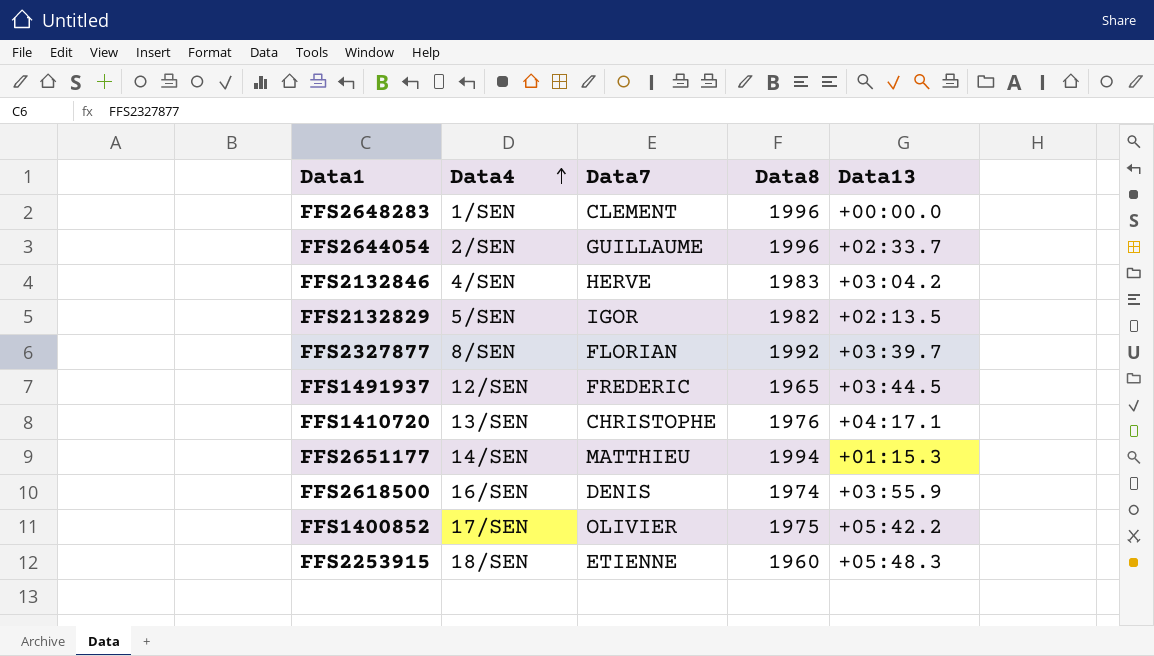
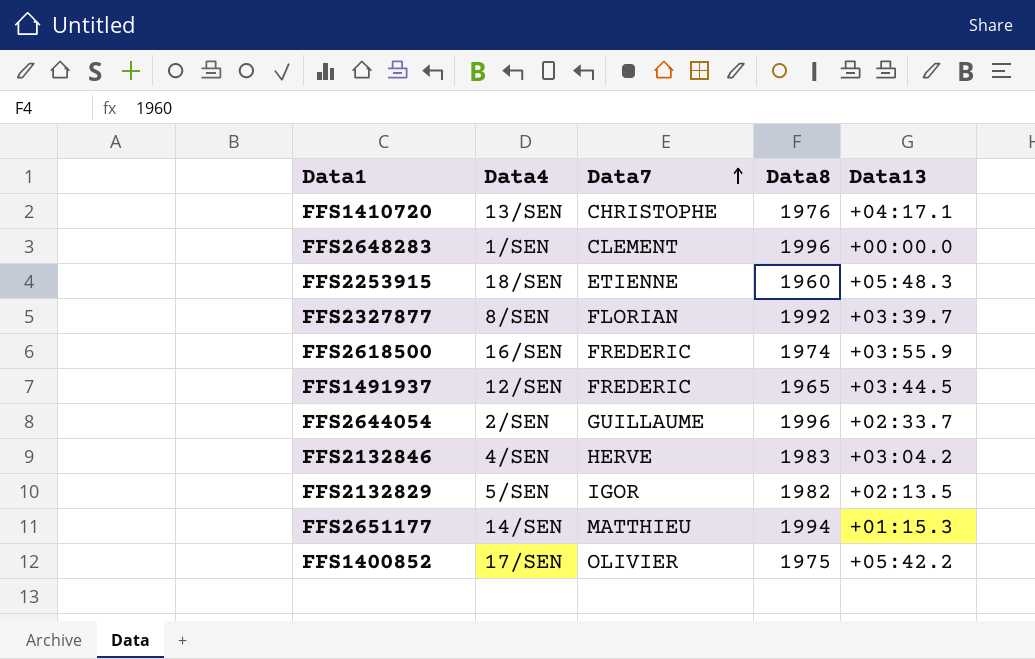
row order: Data4 ascending -> Data7 ascending
FFS2618500 | Data7: DENIS -> FREDERIC

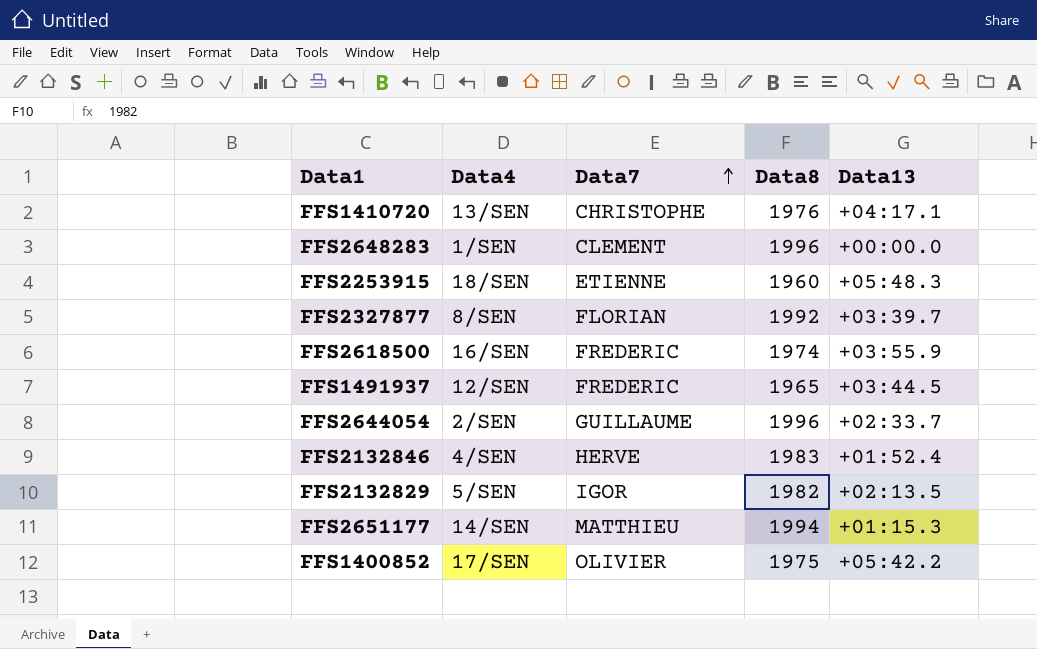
FFS2132846 | Data13: +03:04.2 -> +01:52.4

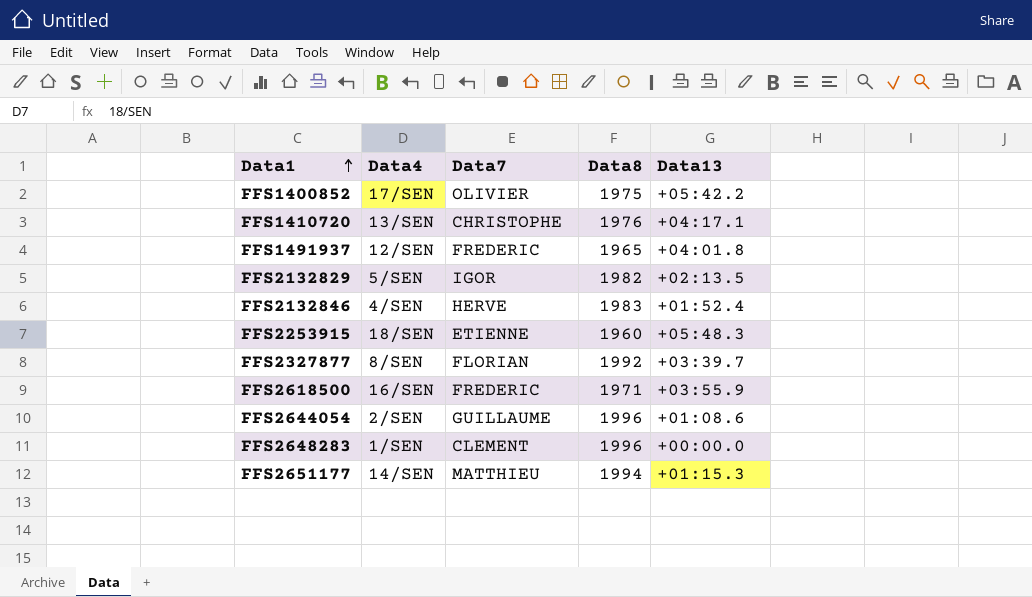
row order: Data7 ascending -> Data1 ascending
FFS1491937 | Data13: +03:44.5 -> +04:01.8
FFS2618500 | Data8: 1974 -> 1971
FFS2644054 | Data13: +02:33.7 -> +01:08.6

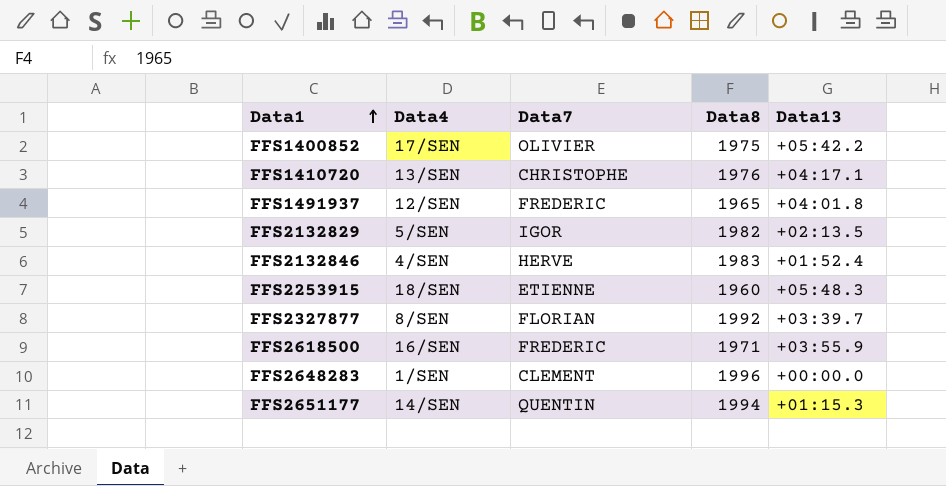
row FFS2644054: 2/SEN | GUILLAUME | 1996 | +01:08.6 -> none
FFS2651177 | Data7: MATTHIEU -> QUENTIN

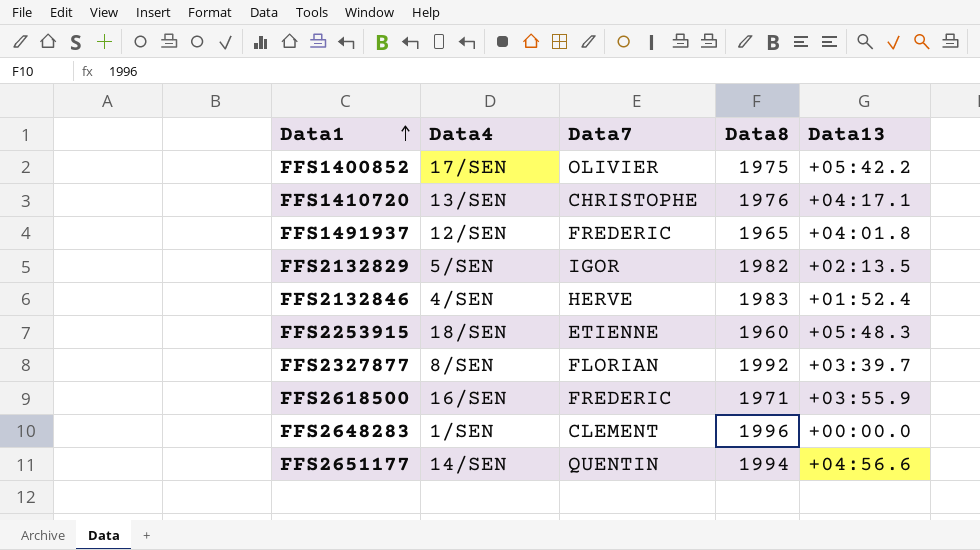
FFS2651177 | Data13: +01:15.3 -> +04:56.6

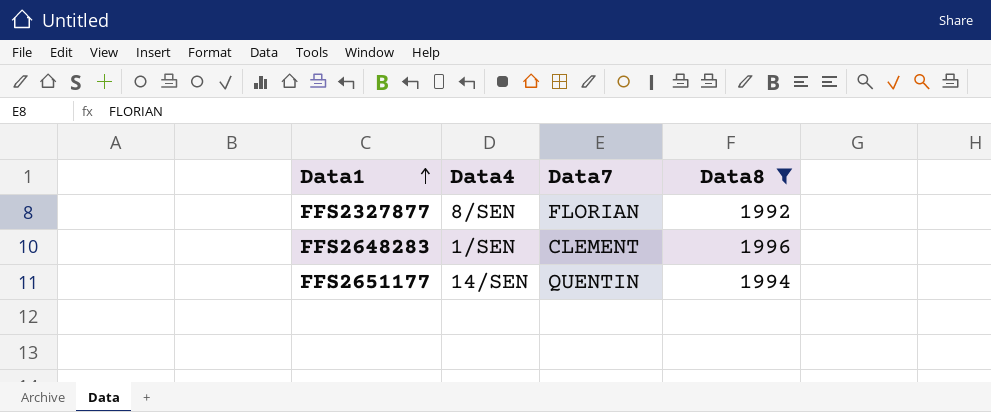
filter: none -> Data8 >= 1992
column Data13 | position: 5 -> none

